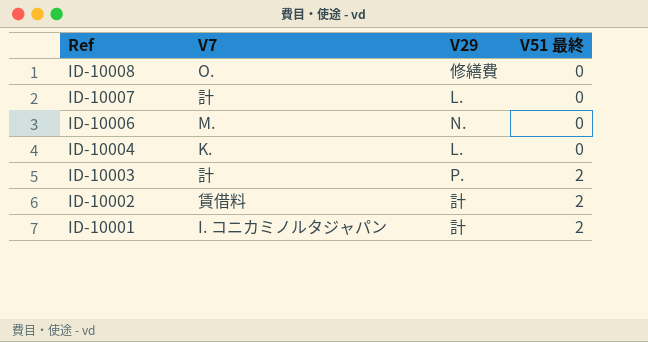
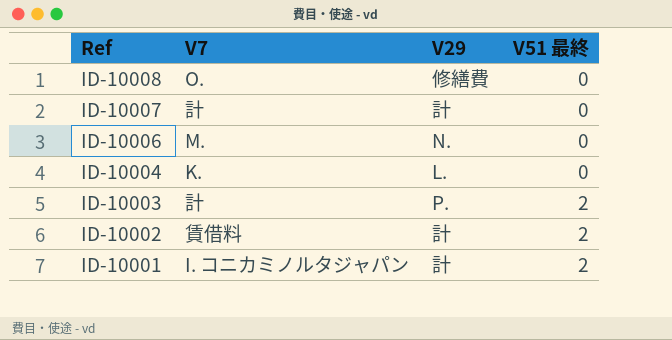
ID-10007 | V29: L. -> 計

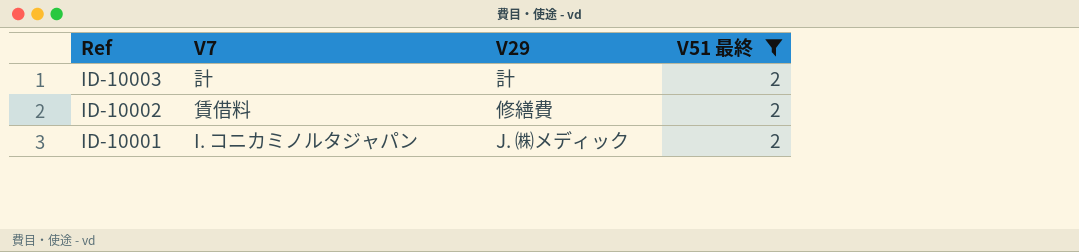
filter: none -> V51 最終 = 2
ID-10003 | V29: P. -> 計
ID-10002 | V29: 計 -> 修繕費
ID-10001 | V29: 計 -> J. ㈱メディック

